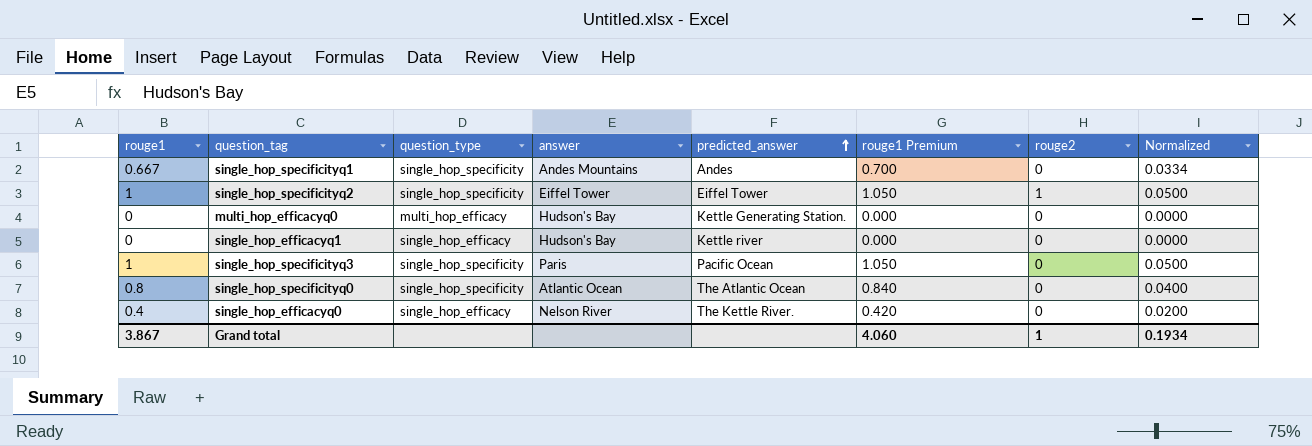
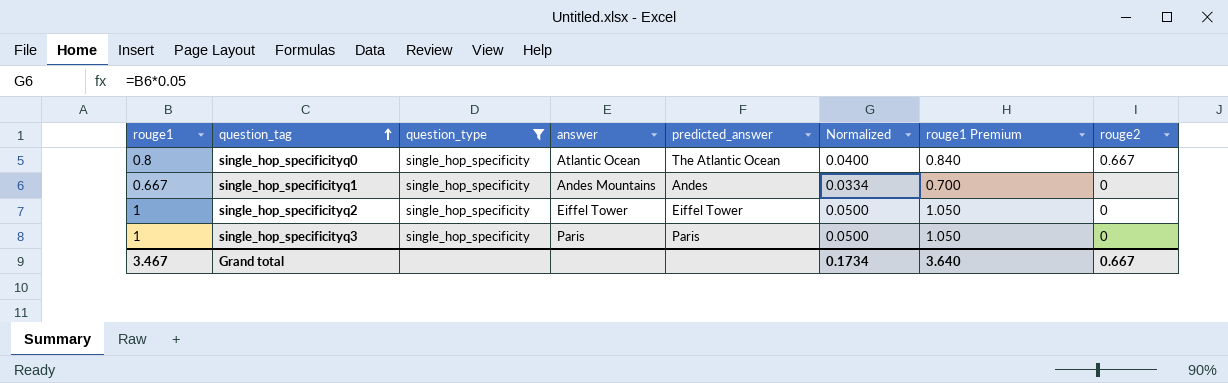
filter: none -> question_type = single_hop_specificity
row order: predicted_answer ascending -> question_tag ascending
column Normalized | position: 8 -> 6
single_hop_specificityq0 | rouge2: 0 -> 0.667
single_hop_specificityq2 | rouge2: 1 -> 0
single_hop_specificityq3 | predicted_answer: Pacific Ocean -> Paris
Grand total | rouge1: 3.867 -> 3.467
Grand total | Normalized: 0.1934 -> 0.1734
Grand total | rouge1 Premium: 4.060 -> 3.640
Grand total | rouge2: 1 -> 0.667

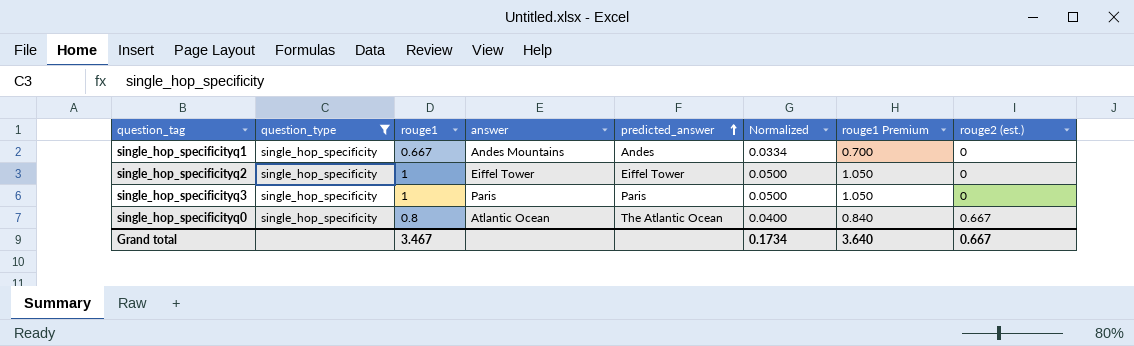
row order: question_tag ascending -> predicted_answer ascending
column rouge1 | position: 1 -> 3
column name: rouge2 -> rouge2 (est.)

